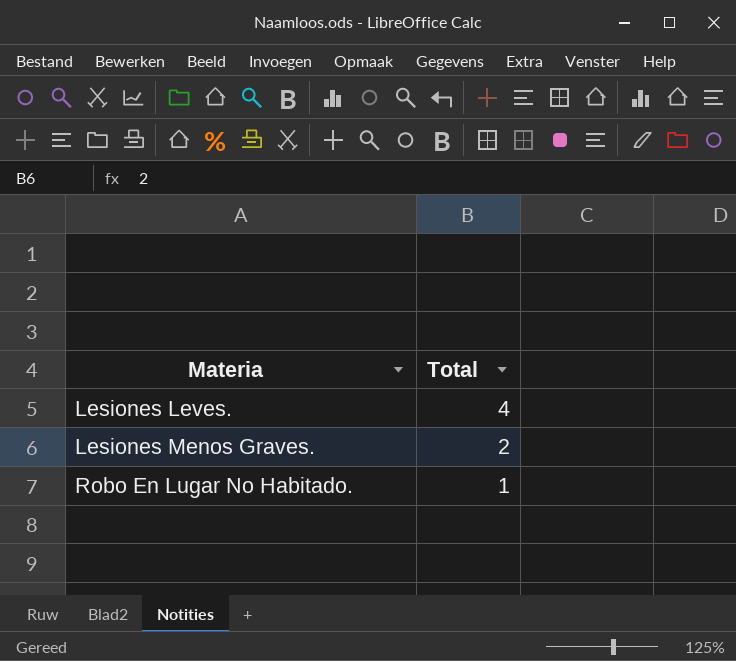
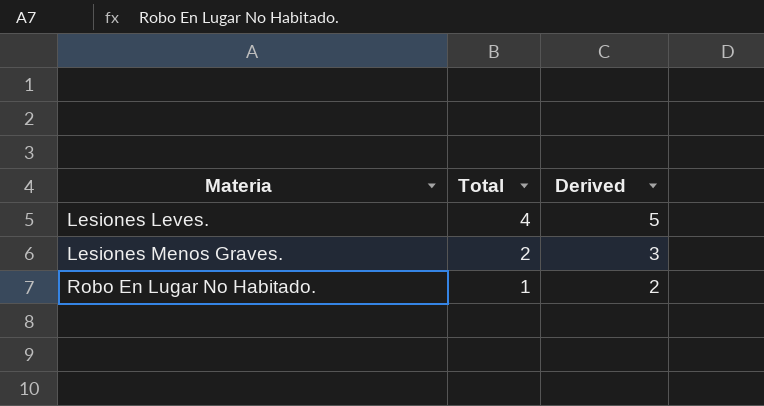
column Derived | formula: none -> [Total] + 1

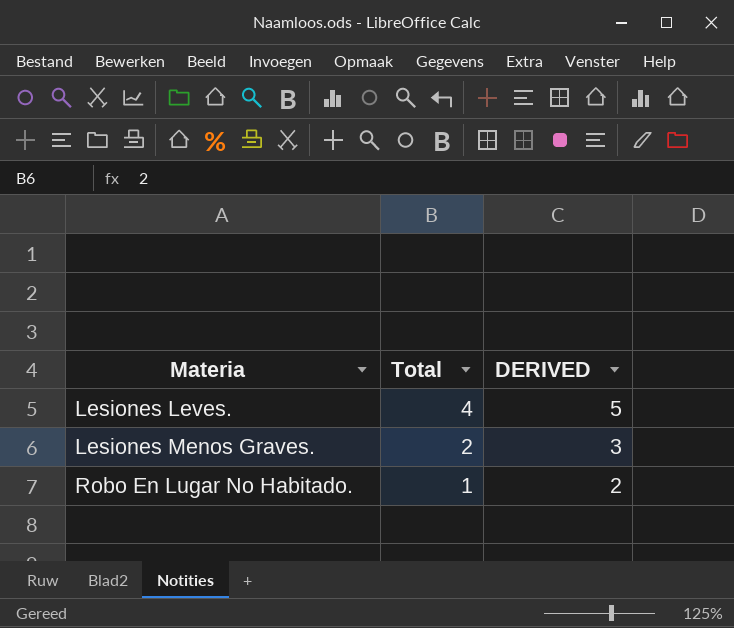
column name: Derived -> DERIVED

